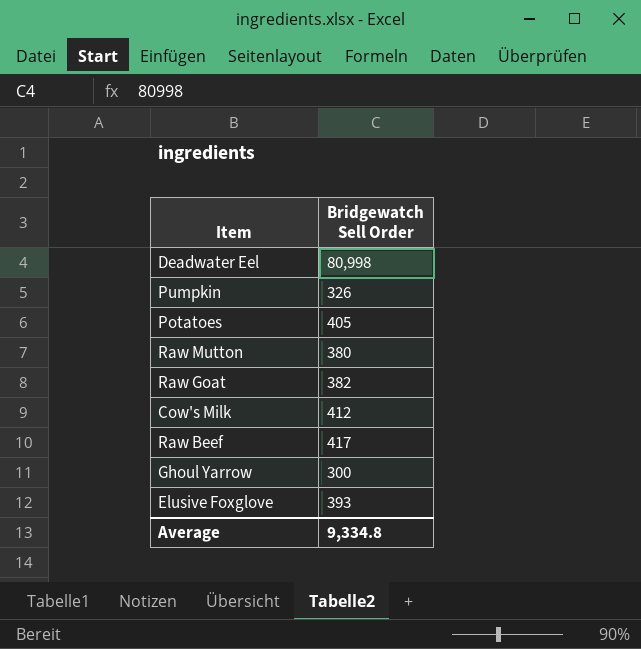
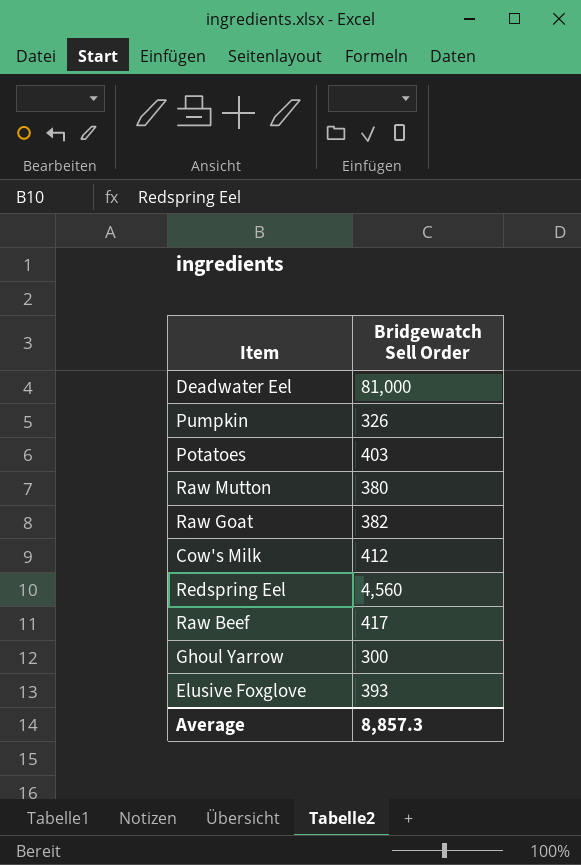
Deadwater Eel | Bridgewatch Sell Order: 80,998 -> 81,000
Potatoes | Bridgewatch Sell Order: 405 -> 403
row Redspring Eel: none -> 4,560
Average | Bridgewatch Sell Order: 9,334.8 -> 8,857.3

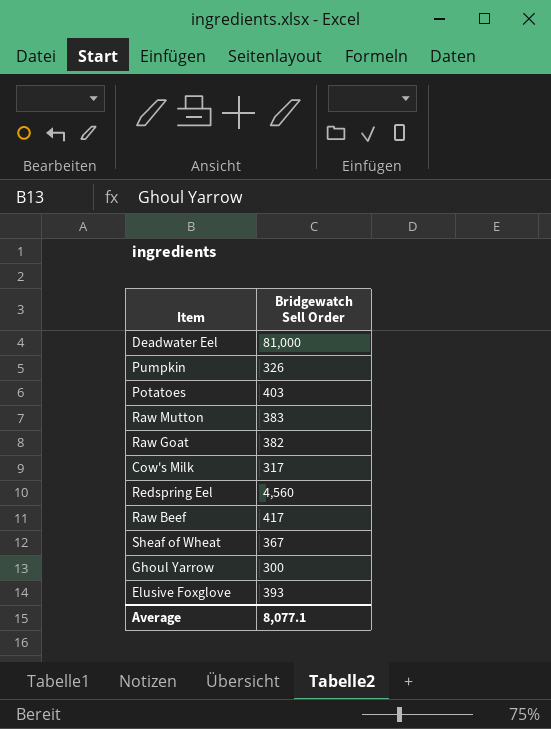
Raw Mutton | Bridgewatch Sell Order: 380 -> 383
Cow's Milk | Bridgewatch Sell Order: 412 -> 317
row Sheaf of Wheat: none -> 367
Average | Bridgewatch Sell Order: 8,857.3 -> 8,077.1

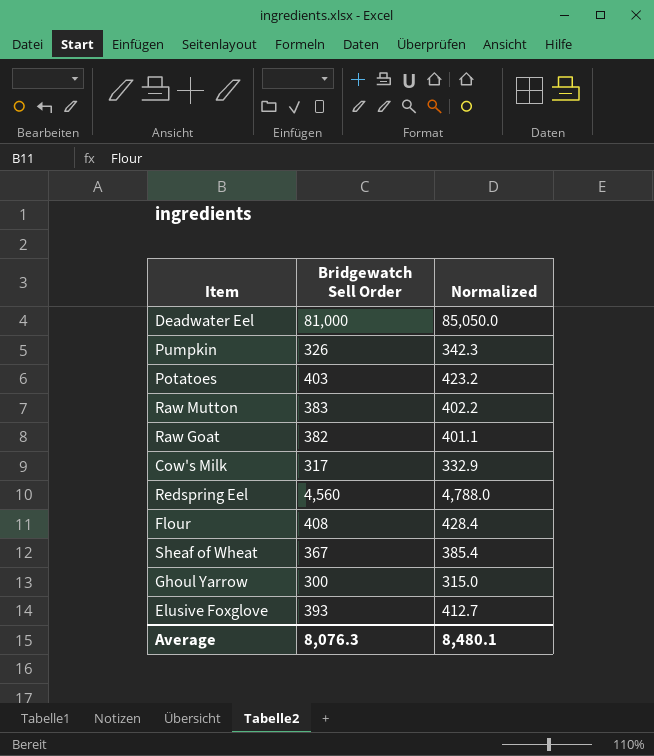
column Normalized | formula: none -> [Bridgewatch Sell Order] * 1.05
row Raw Beef: 417 -> none
row Flour: none -> 408 | 428.4
Average | Bridgewatch Sell Order: 8,077.1 -> 8,076.3

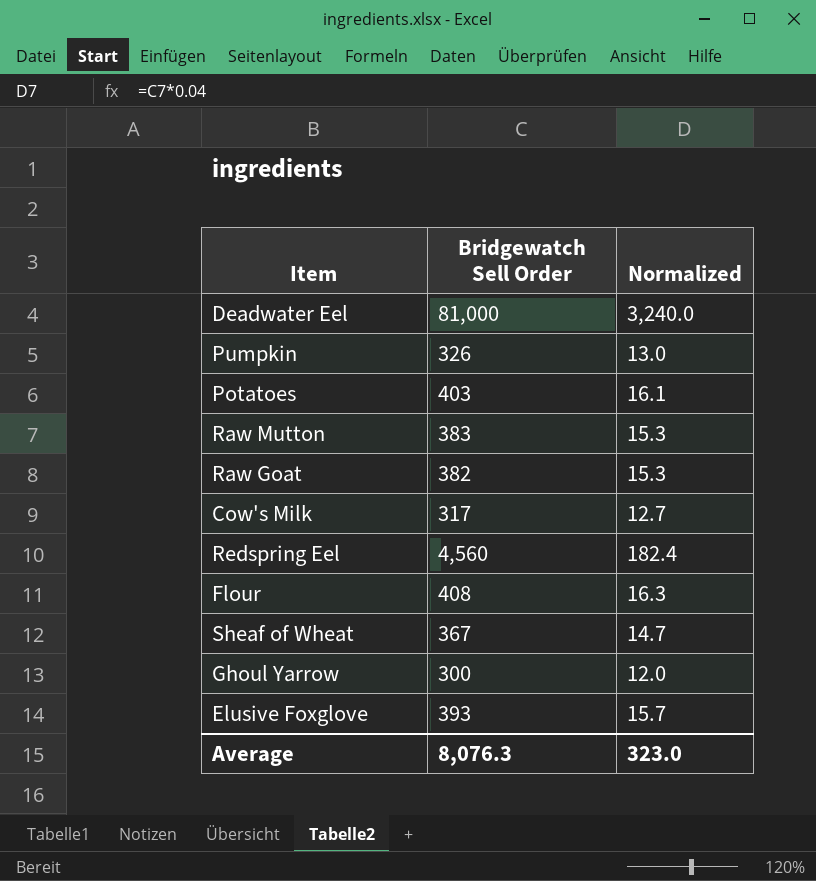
column Normalized | formula: [Bridgewatch Sell Order] * 1.05 -> [Bridgewatch Sell Order] * 0.04
Average | Normalized: 8,480.1 -> 323.0

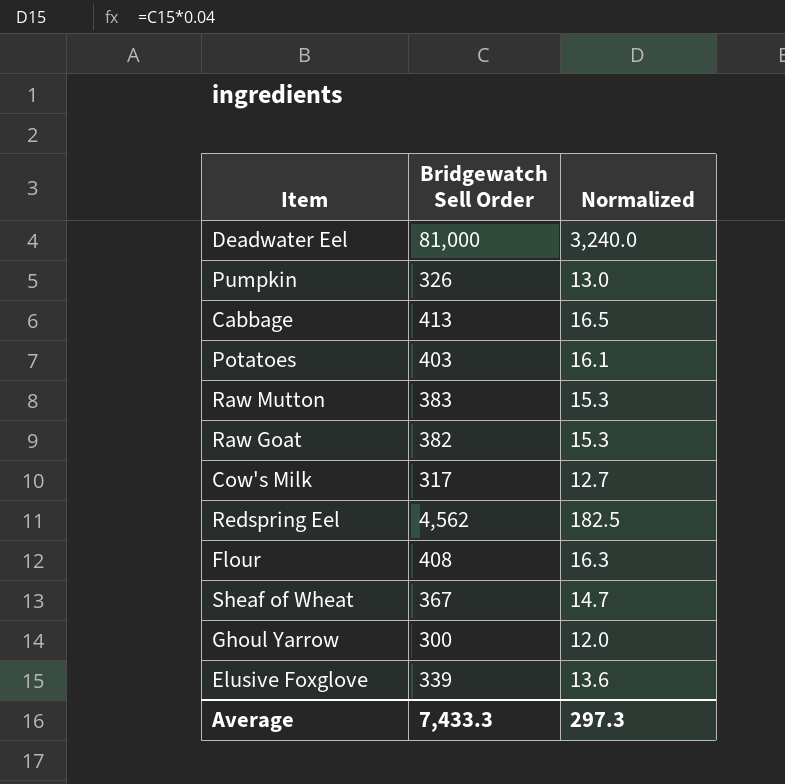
row Cabbage: none -> 413 | 16.5
Redspring Eel | Bridgewatch Sell Order: 4,560 -> 4,562
Redspring Eel | Normalized: 182.4 -> 182.5
Elusive Foxglove | Bridgewatch Sell Order: 393 -> 339
Elusive Foxglove | Normalized: 15.7 -> 13.6
Average | Bridgewatch Sell Order: 8,076.3 -> 7,433.3
Average | Normalized: 323.0 -> 297.3

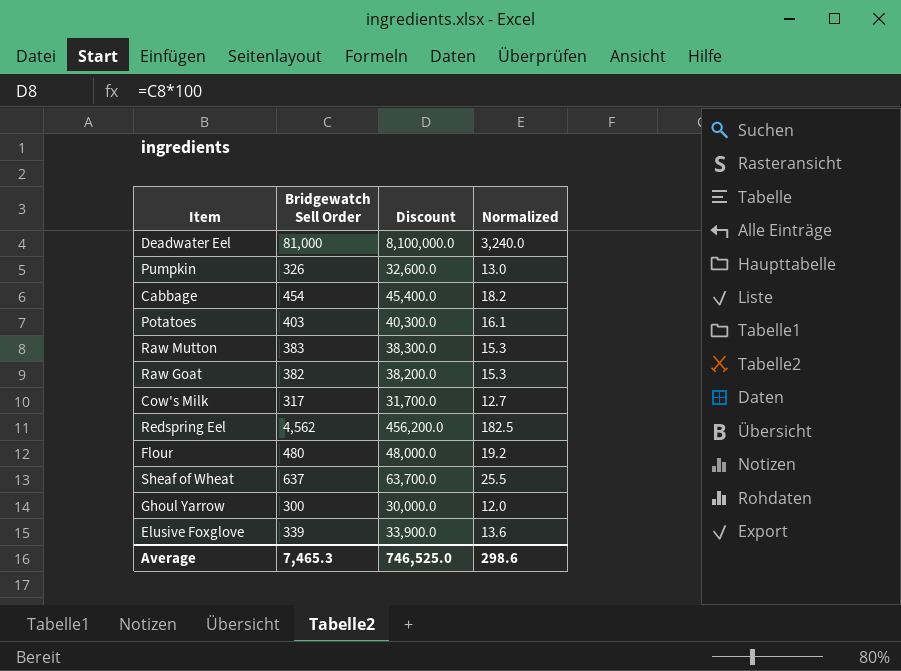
column Discount | formula: none -> [Bridgewatch Sell Order] * 100
Cabbage | Bridgewatch Sell Order: 413 -> 454
Cabbage | Normalized: 16.5 -> 18.2
Flour | Bridgewatch Sell Order: 408 -> 480
Flour | Normalized: 16.3 -> 19.2
Sheaf of Wheat | Bridgewatch Sell Order: 367 -> 637
Sheaf of Wheat | Normalized: 14.7 -> 25.5
Average | Bridgewatch Sell Order: 7,433.3 -> 7,465.3
Average | Normalized: 297.3 -> 298.6

